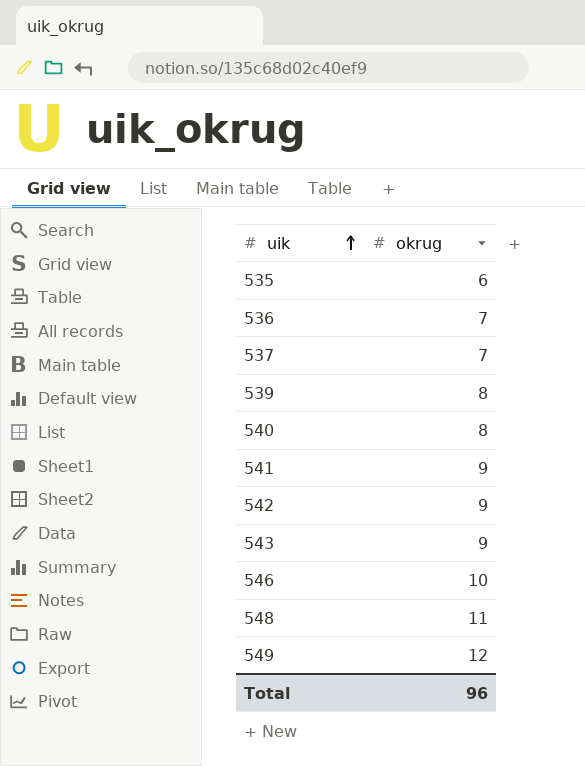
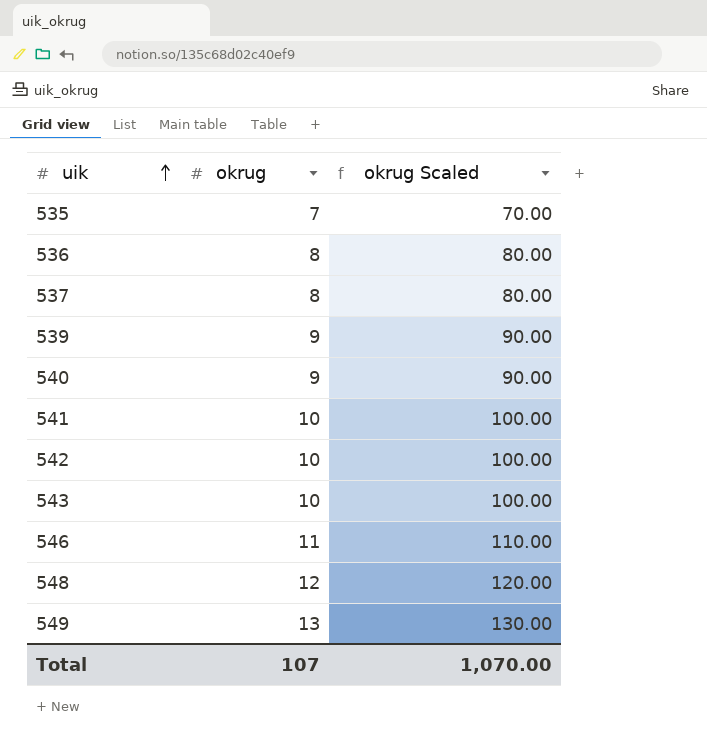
column okrug Scaled | formula: none -> [okrug] * 10
535 | okrug: 6 -> 7
536 | okrug: 7 -> 8
537 | okrug: 7 -> 8
539 | okrug: 8 -> 9
540 | okrug: 8 -> 9
541 | okrug: 9 -> 10
542 | okrug: 9 -> 10
543 | okrug: 9 -> 10
546 | okrug: 10 -> 11
548 | okrug: 11 -> 12
549 | okrug: 12 -> 13
Total | okrug: 96 -> 107

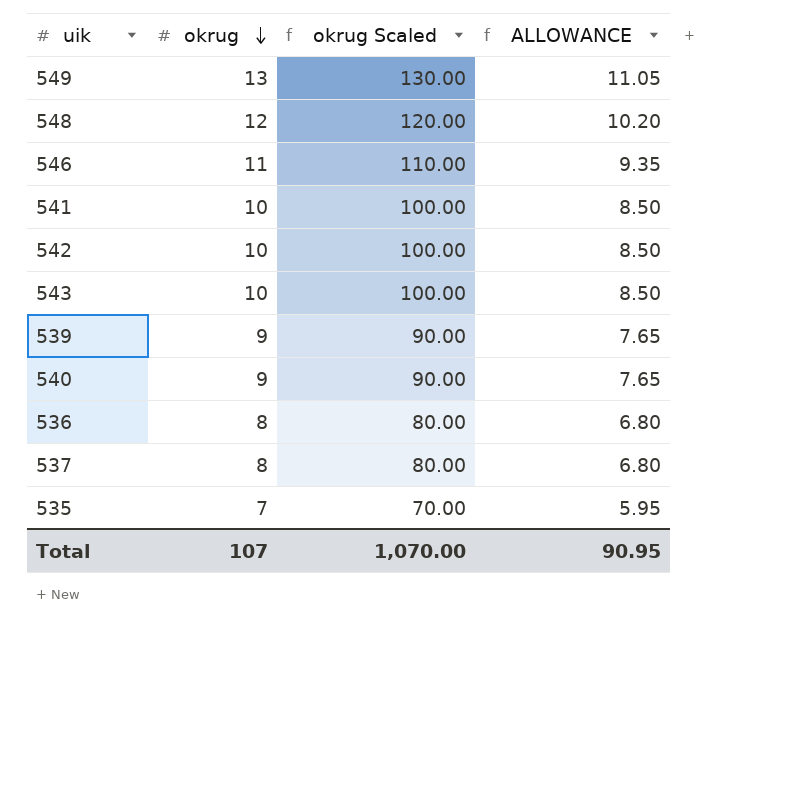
row order: uik ascending -> okrug descending
column ALLOWANCE | formula: none -> [okrug] * 0.85

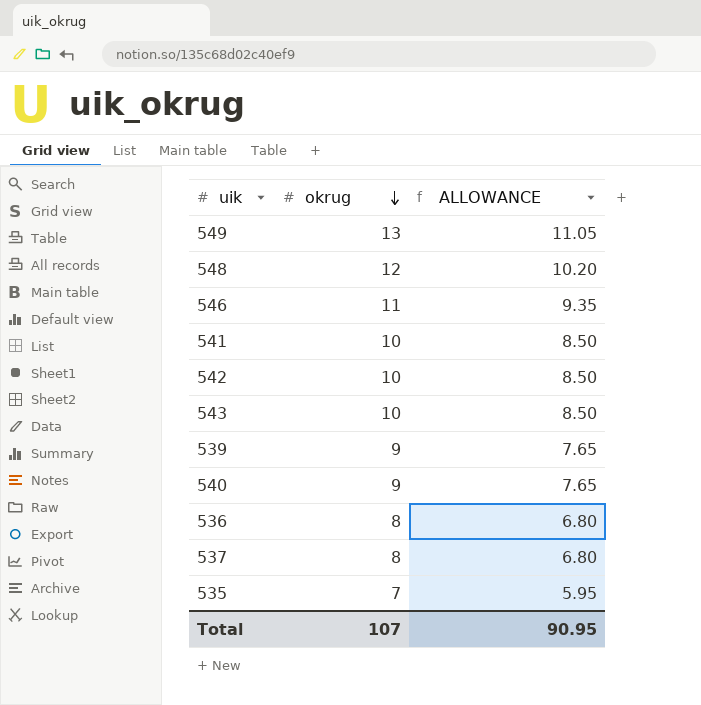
column okrug Scaled | formula: [okrug] * 10 -> none

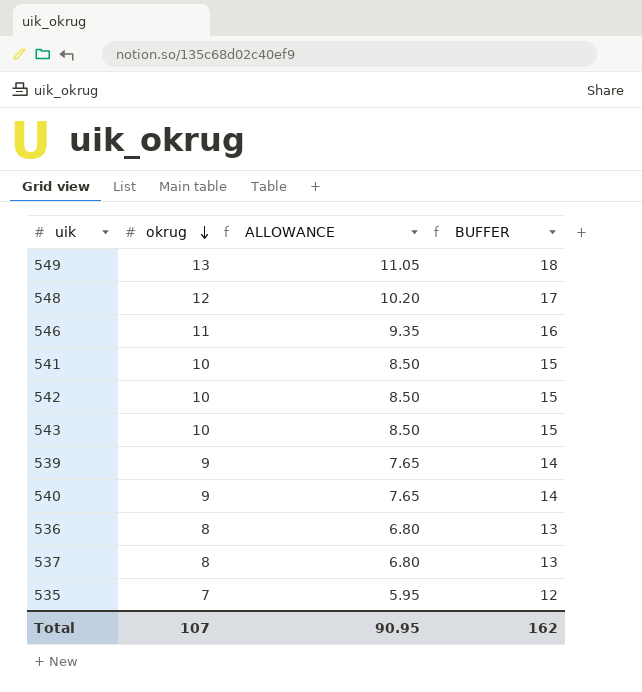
column BUFFER | formula: none -> [okrug] + 5

